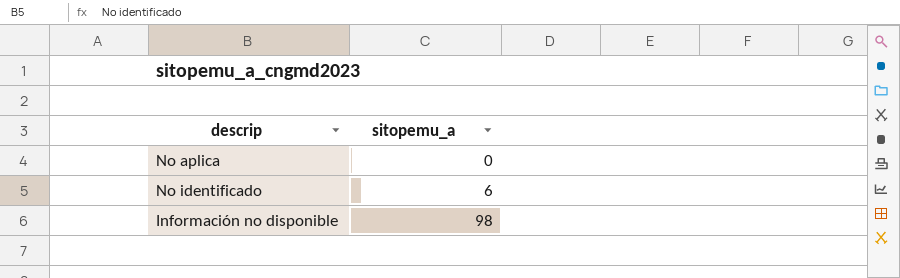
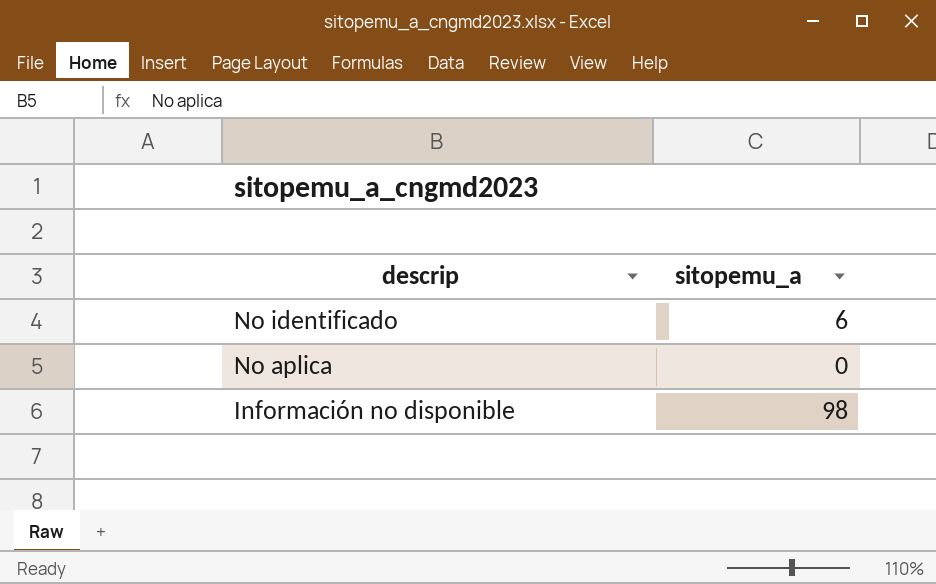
row order: sitopemu_a ascending -> descrip descending

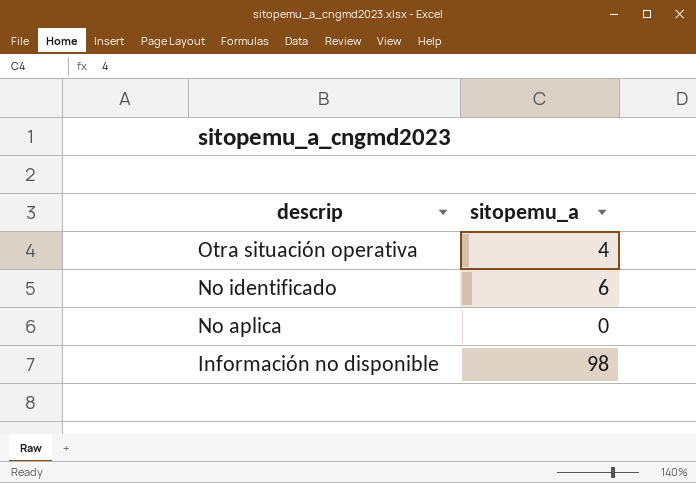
row Otra situación operativa: none -> 4

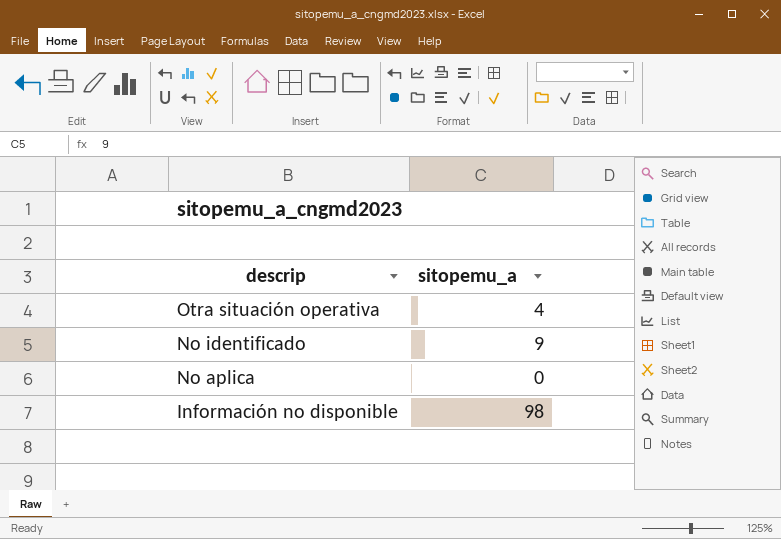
No identificado | sitopemu_a: 6 -> 9

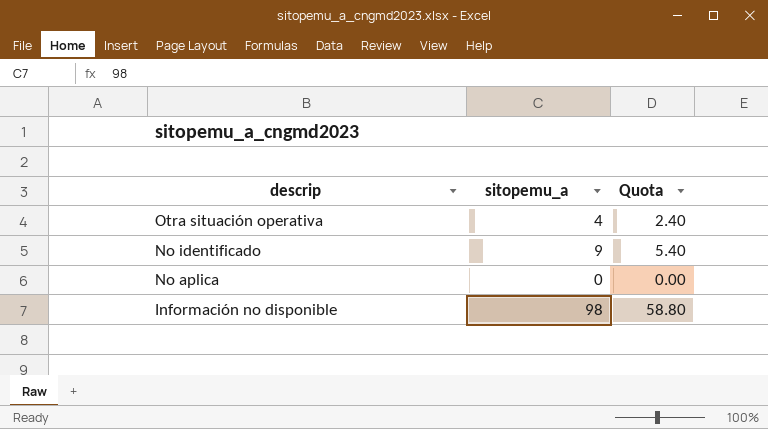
column Quota | formula: none -> [sitopemu_a] * 0.6

